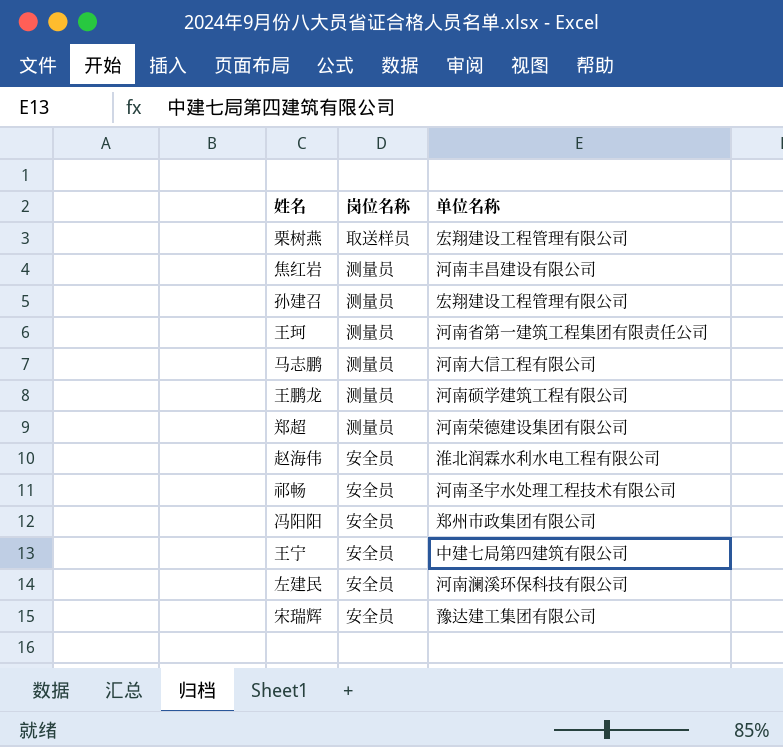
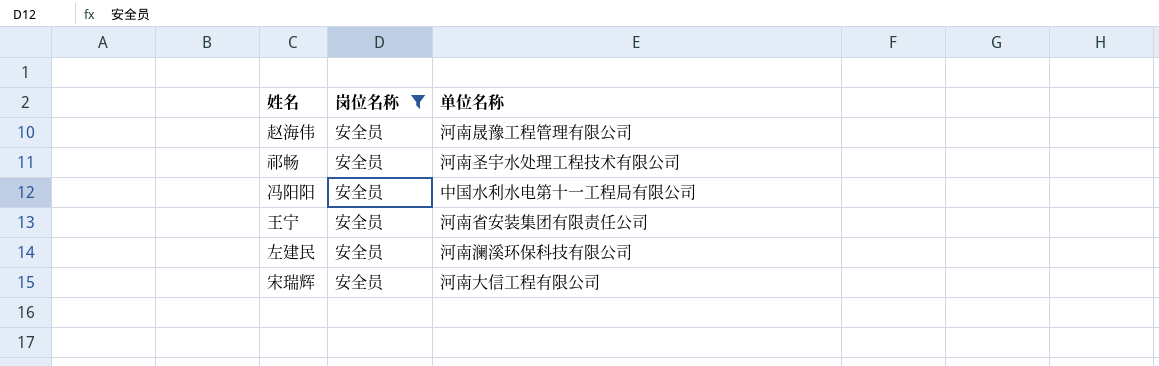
filter: none -> 岗位名称 = 安全员
赵海伟 | 单位名称: 淮北润霖水利水电工程有限公司 -> 河南晟豫工程管理有限公司
冯阳阳 | 单位名称: 郑州市政集团有限公司 -> 中国水利水电第十一工程局有限公司
王宁 | 单位名称: 中建七局第四建筑有限公司 -> 河南省安装集团有限责任公司
宋瑞辉 | 单位名称: 豫达建工集团有限公司 -> 河南大信工程有限公司

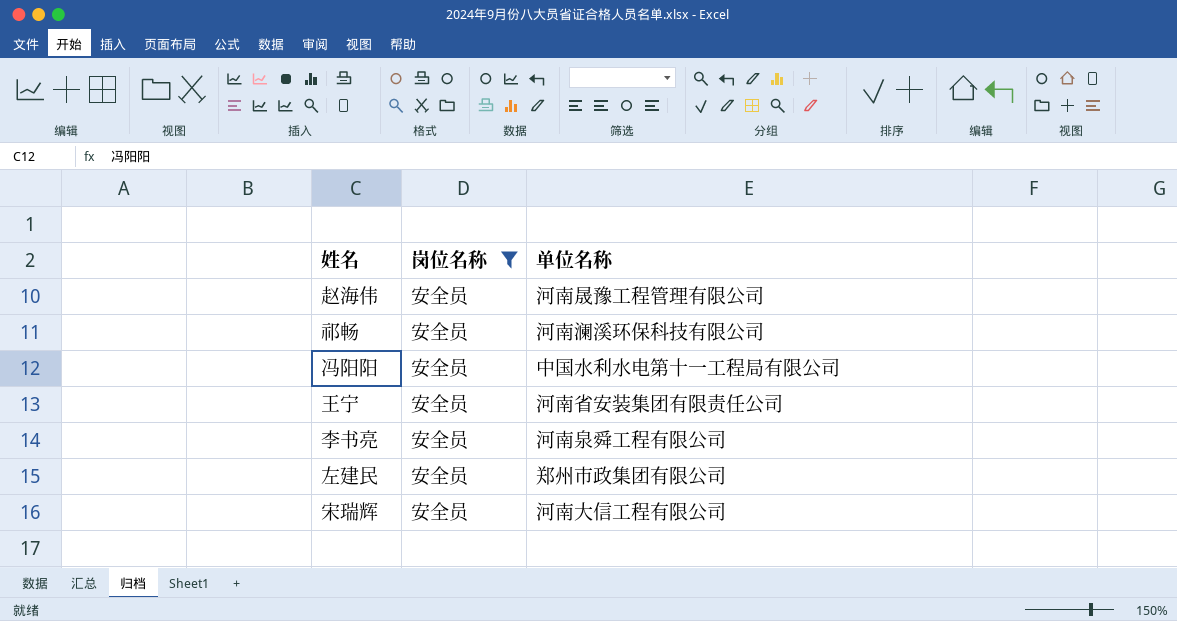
祁畅 | 单位名称: 河南圣宇水处理工程技术有限公司 -> 河南澜溪环保科技有限公司
row 李书亮: none -> 安全员 | 河南泉舜工程有限公司
左建民 | 单位名称: 河南澜溪环保科技有限公司 -> 郑州市政集团有限公司

